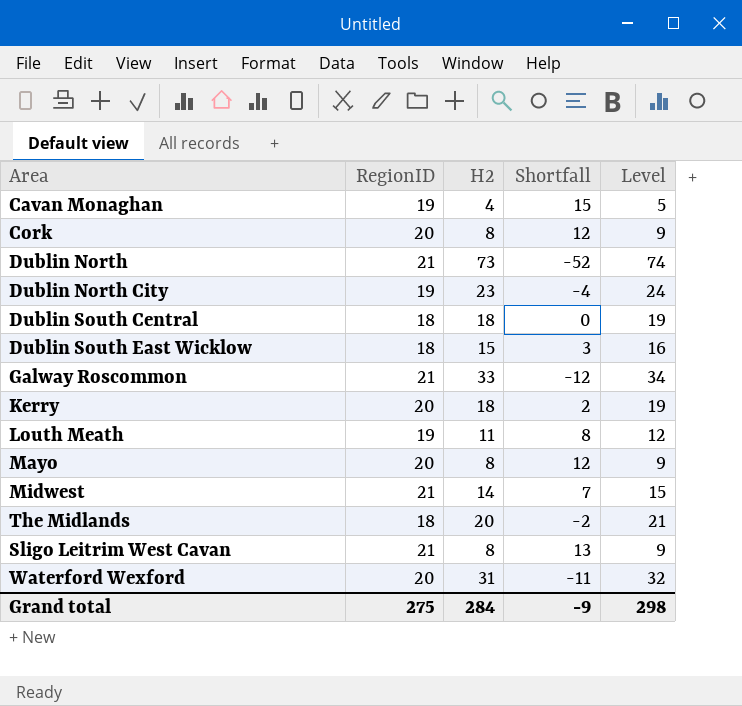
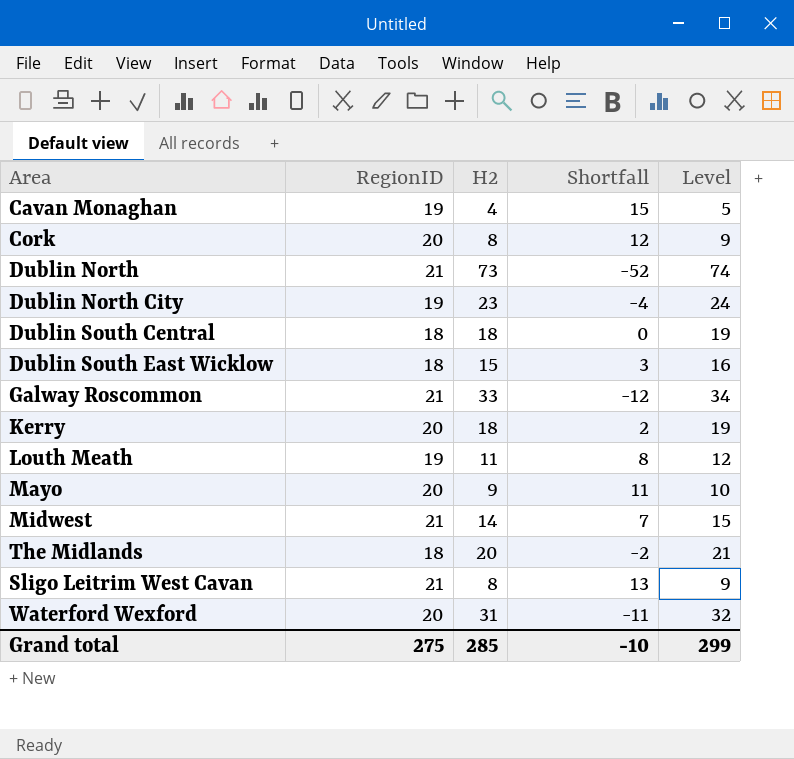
Mayo | H2: 8 -> 9
Mayo | Shortfall: 12 -> 11
Mayo | Level: 9 -> 10
Grand total | H2: 284 -> 285
Grand total | Shortfall: -9 -> -10
Grand total | Level: 298 -> 299

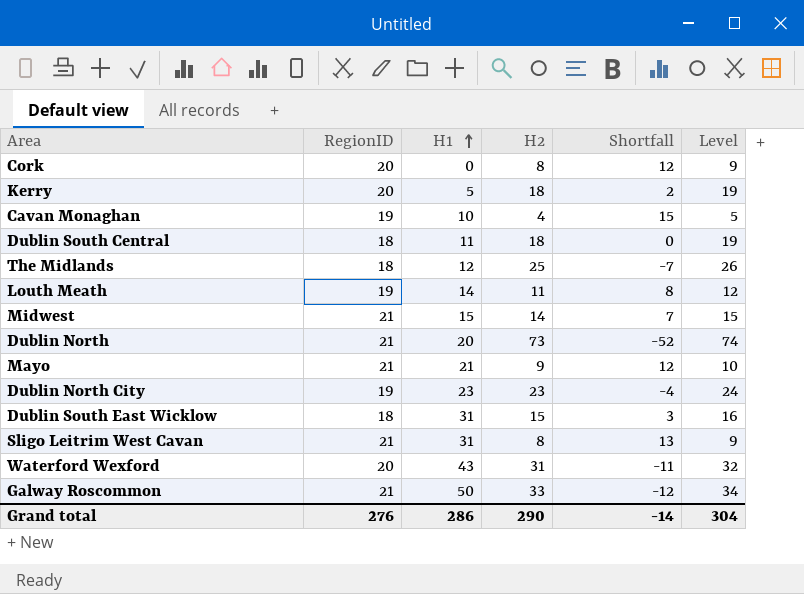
row order: none -> H1 ascending
column H1 | position: none -> 3
The Midlands | H2: 20 -> 25
The Midlands | Shortfall: -2 -> -7
The Midlands | Level: 21 -> 26
Mayo | RegionID: 20 -> 21
Mayo | Shortfall: 11 -> 12
Grand total | RegionID: 275 -> 276
Grand total | H2: 285 -> 290
Grand total | Shortfall: -10 -> -14
Grand total | Level: 299 -> 304

